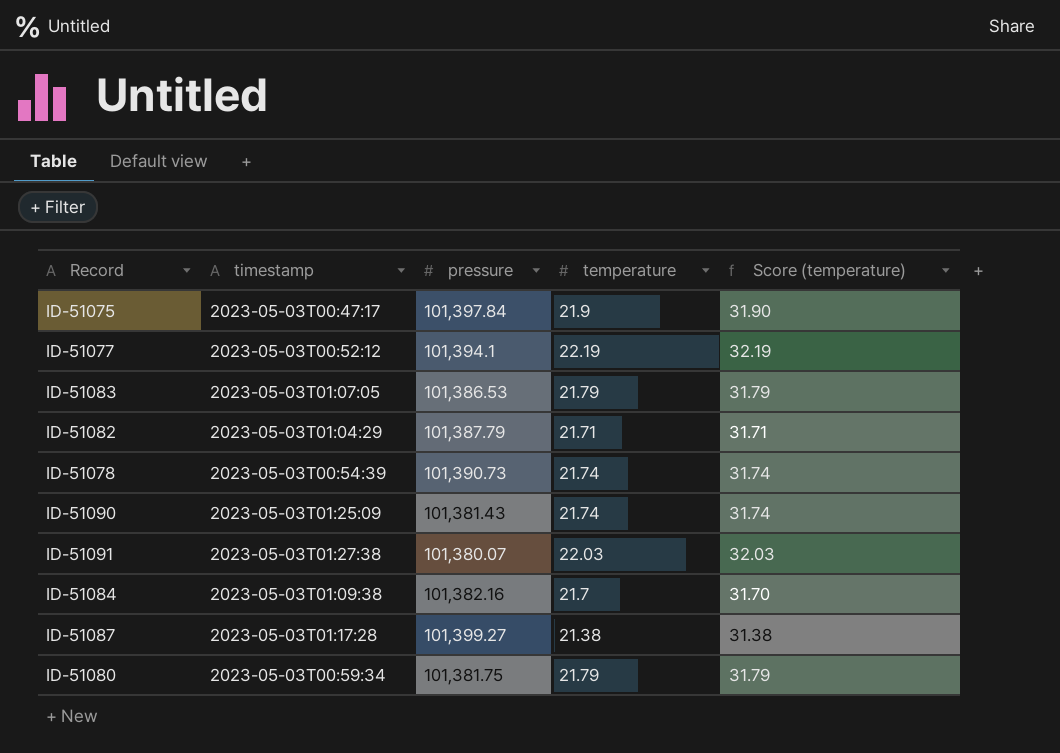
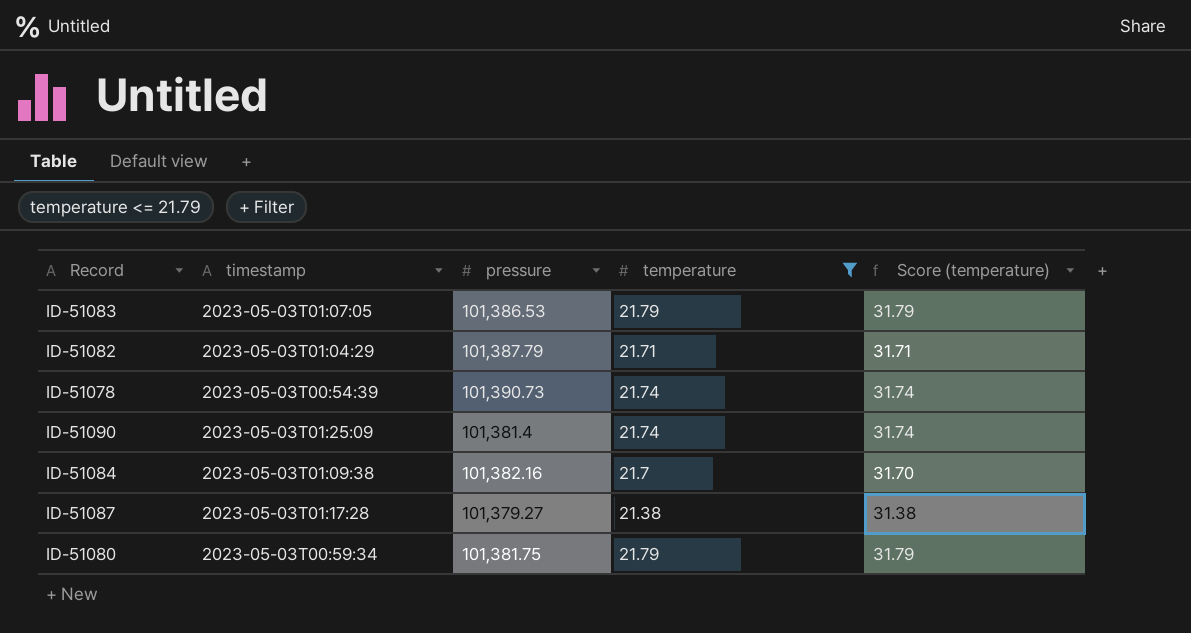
filter: none -> temperature <= 21.79
ID-51090 | pressure: 101,381.43 -> 101,381.4
ID-51087 | pressure: 101,399.27 -> 101,379.27

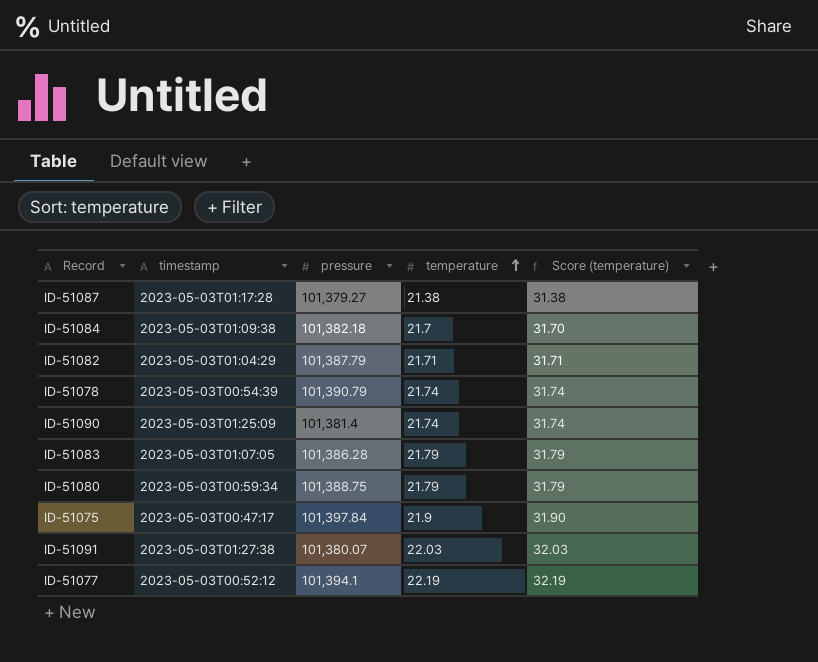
filter: temperature <= 21.79 -> none
row order: none -> temperature ascending
ID-51084 | pressure: 101,382.16 -> 101,382.18
ID-51078 | pressure: 101,390.73 -> 101,390.79
ID-51083 | pressure: 101,386.53 -> 101,386.28
ID-51080 | pressure: 101,381.75 -> 101,388.75

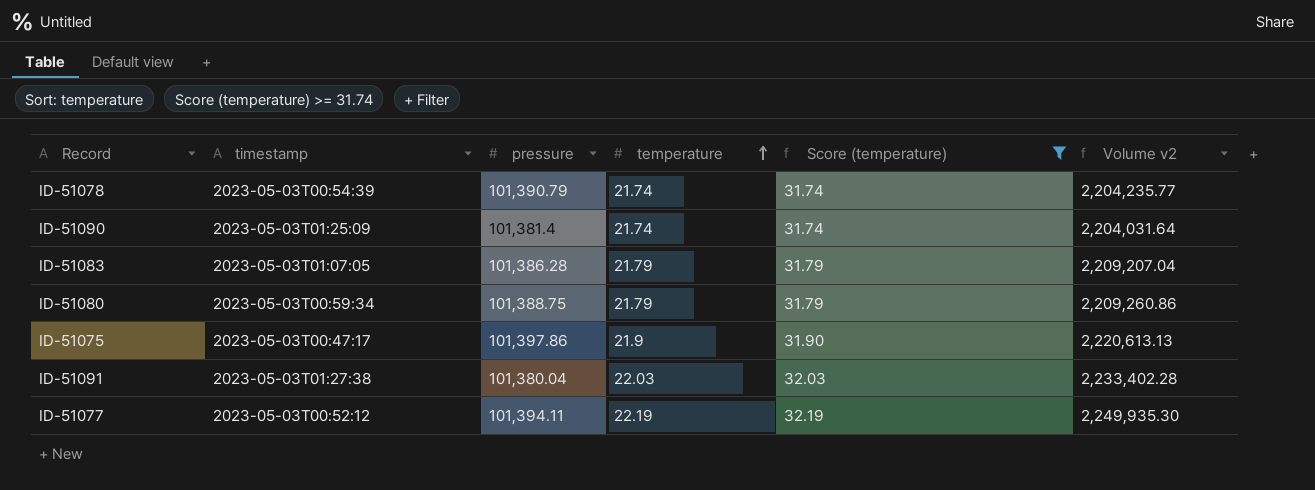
filter: none -> Score (temperature) >= 31.74
column Volume v2 | formula: none -> [pressure] * [temperature]
ID-51075 | pressure: 101,397.84 -> 101,397.86
ID-51091 | pressure: 101,380.07 -> 101,380.04
ID-51077 | pressure: 101,394.1 -> 101,394.11

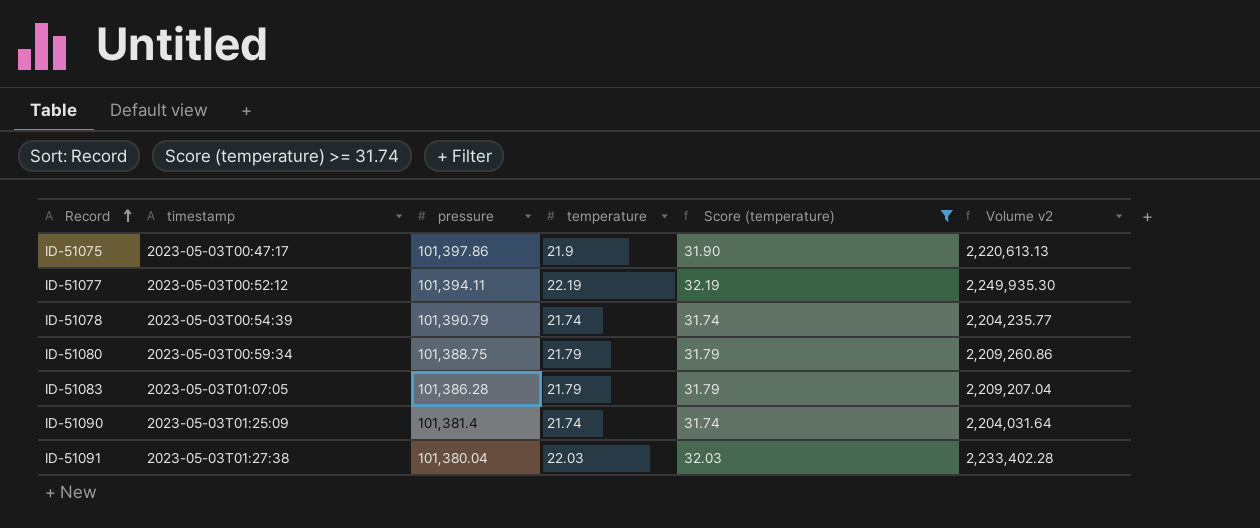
row order: temperature ascending -> Record ascending

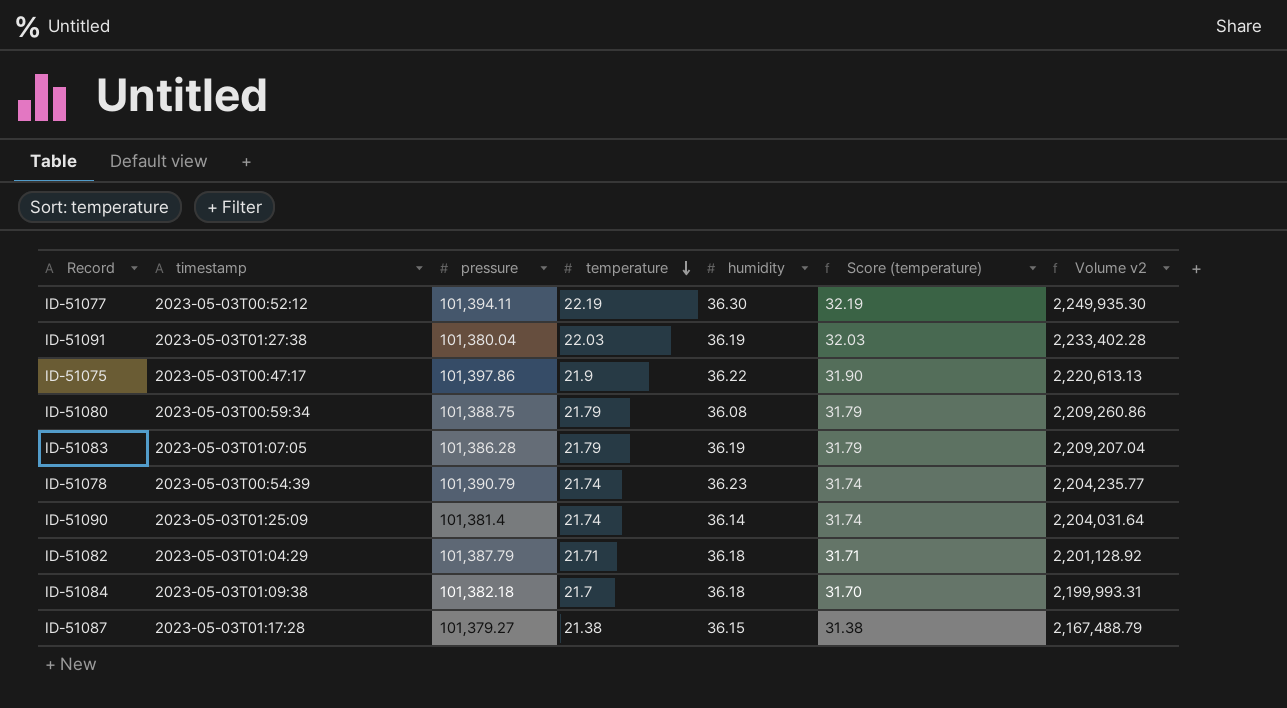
filter: Score (temperature) >= 31.74 -> none
row order: Record ascending -> temperature descending
column humidity | position: none -> 5

